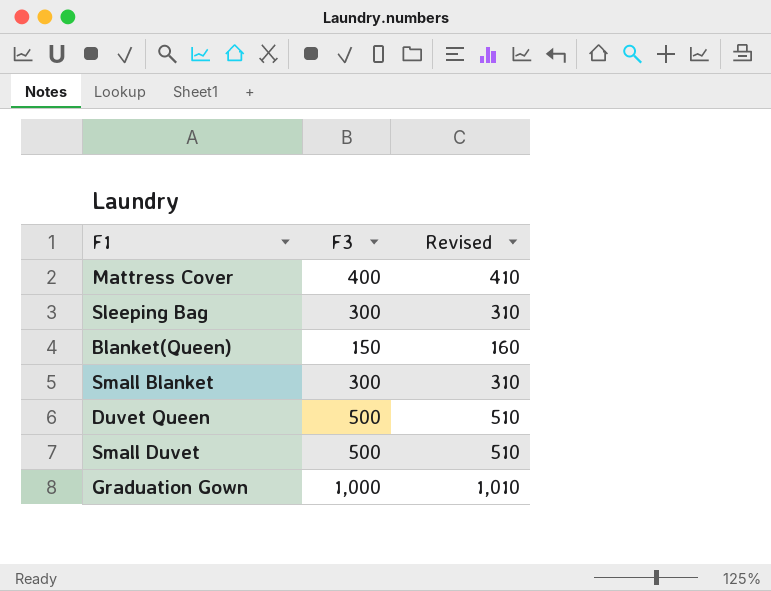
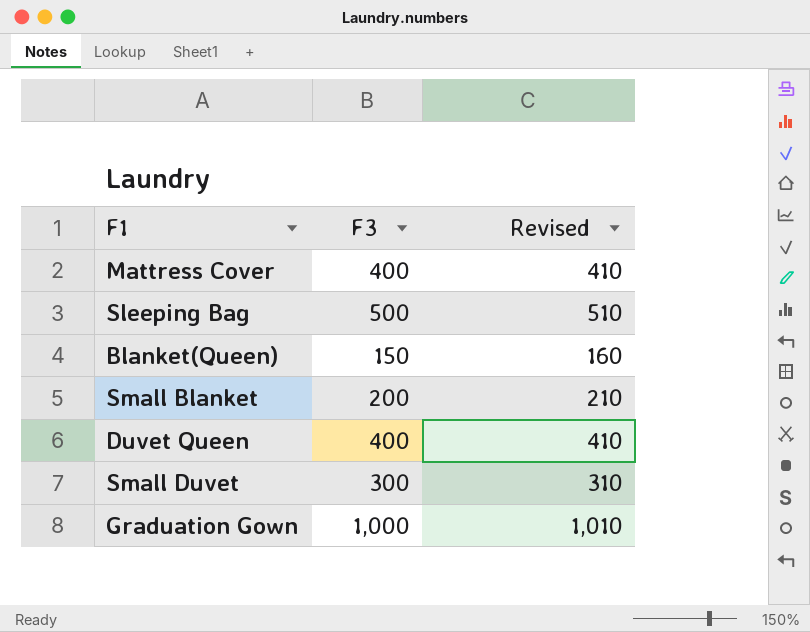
Sleeping Bag | F3: 300 -> 500
Sleeping Bag | Revised: 310 -> 510
Small Blanket | F3: 300 -> 200
Small Blanket | Revised: 310 -> 210
Duvet Queen | F3: 500 -> 400
Duvet Queen | Revised: 510 -> 410
Small Duvet | F3: 500 -> 300
Small Duvet | Revised: 510 -> 310

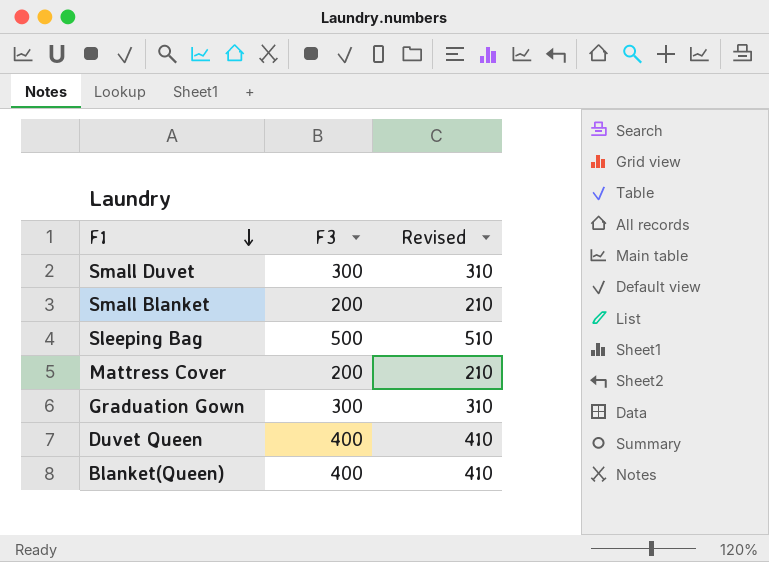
row order: none -> F1 descending
Mattress Cover | F3: 400 -> 200
Mattress Cover | Revised: 410 -> 210
Graduation Gown | F3: 1,000 -> 300
Graduation Gown | Revised: 1,010 -> 310
Blanket(Queen) | F3: 150 -> 400
Blanket(Queen) | Revised: 160 -> 410

